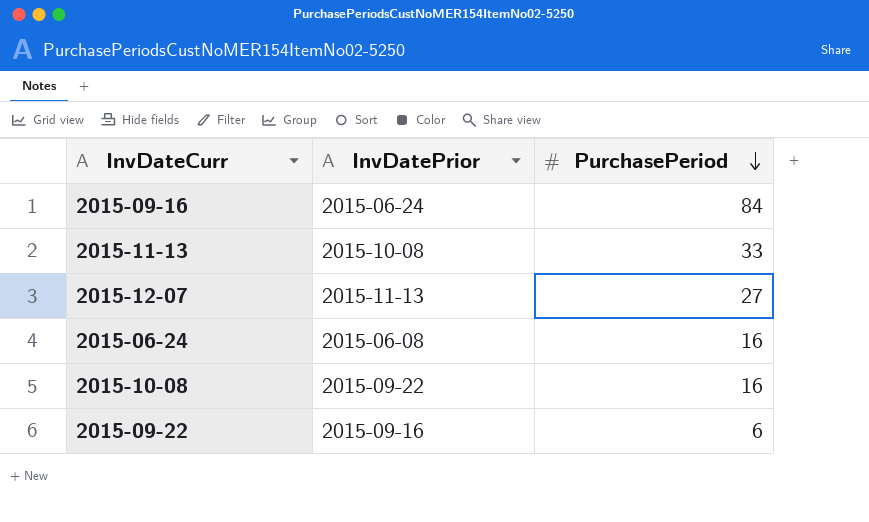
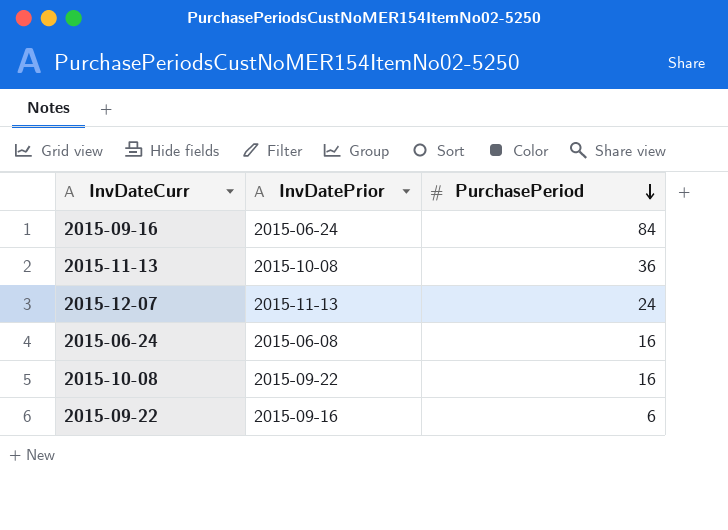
2015-11-13 | PurchasePeriod: 33 -> 36
2015-12-07 | PurchasePeriod: 27 -> 24

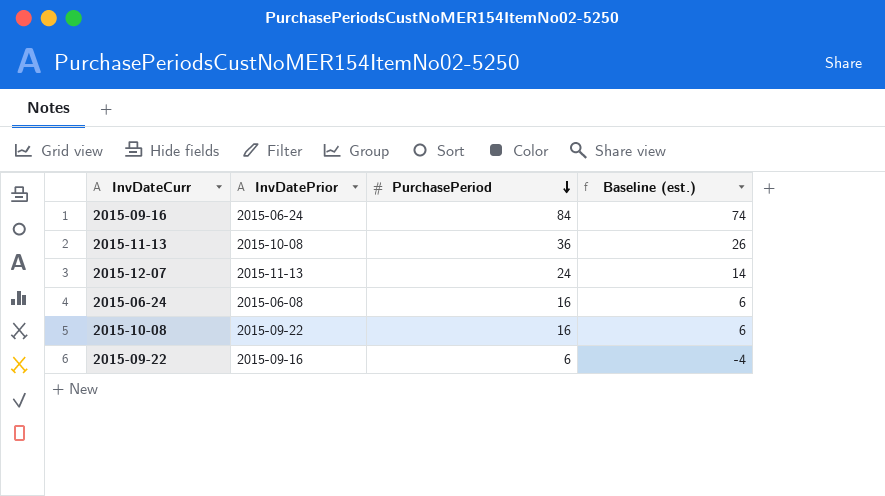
column Baseline (est.) | formula: none -> [PurchasePeriod] - 10

